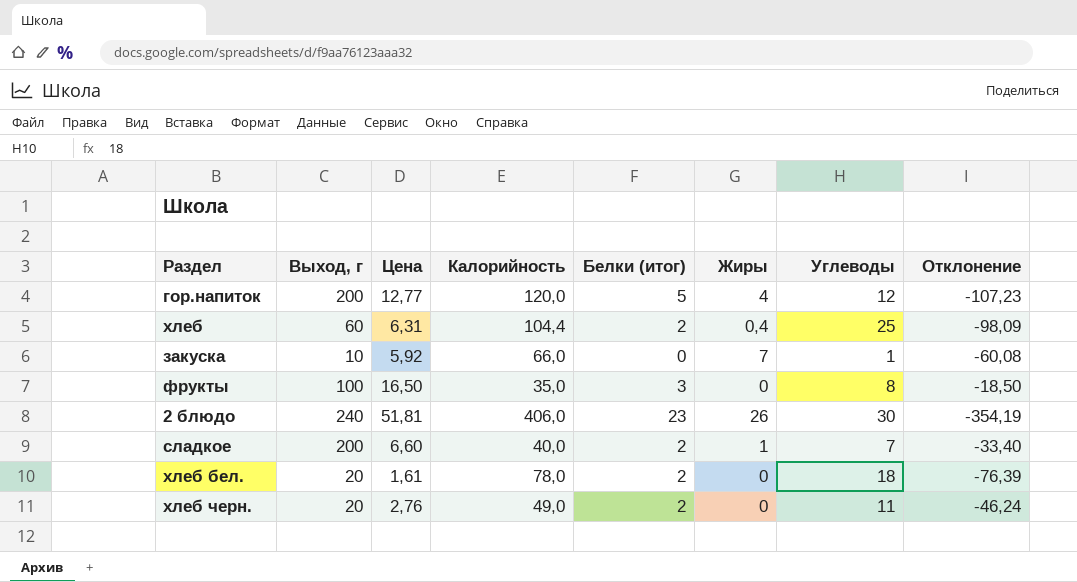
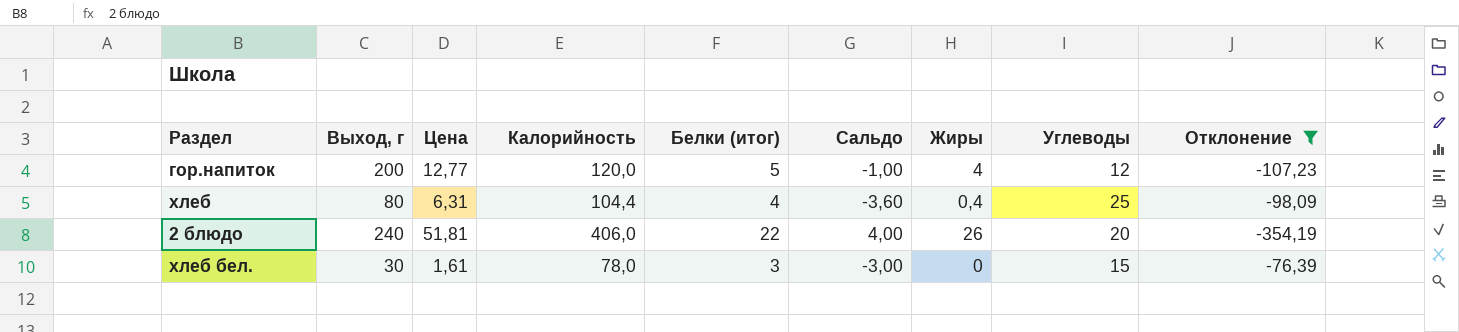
filter: none -> Отклонение <= -76,39
column Сальдо | formula: none -> [Жиры] - [Белки (итог)]
хлеб | Выход, г: 60 -> 80
хлеб | Белки (итог): 2 -> 4
2 блюдо | Белки (итог): 23 -> 22
2 блюдо | Углеводы: 30 -> 20
хлеб бел. | Выход, г: 20 -> 30
хлеб бел. | Белки (итог): 2 -> 3
хлеб бел. | Углеводы: 18 -> 15

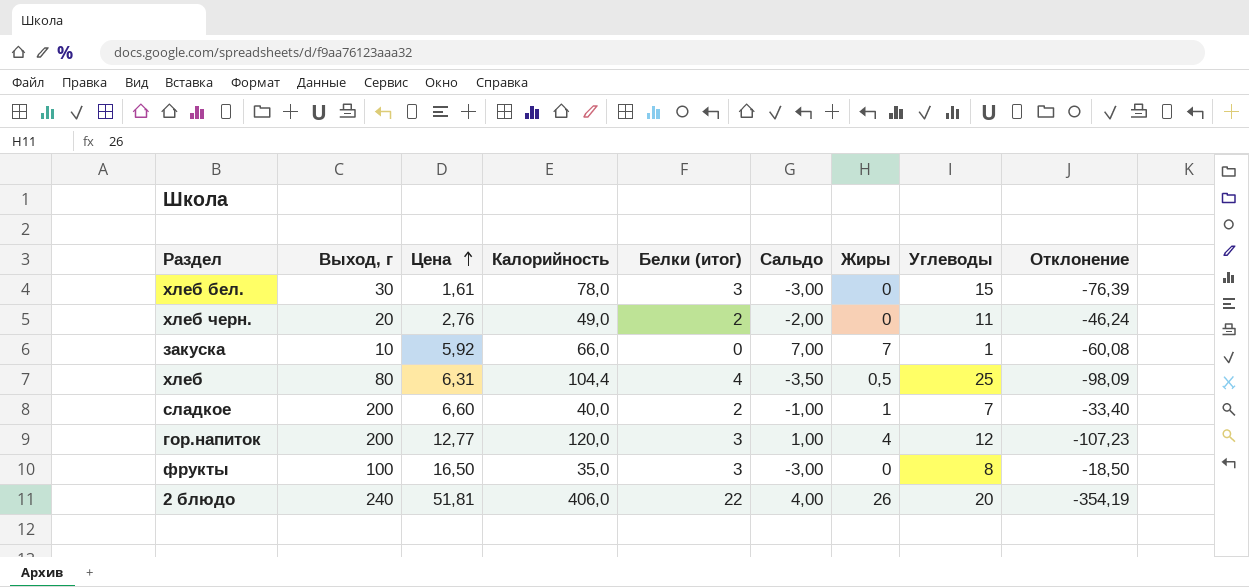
filter: Отклонение <= -76,39 -> none
row order: none -> Цена ascending
хлеб | Сальдо: -3,60 -> -3,50
хлеб | Жиры: 0,4 -> 0,5
гор.напиток | Белки (итог): 5 -> 3
гор.напиток | Сальдо: -1,00 -> 1,00

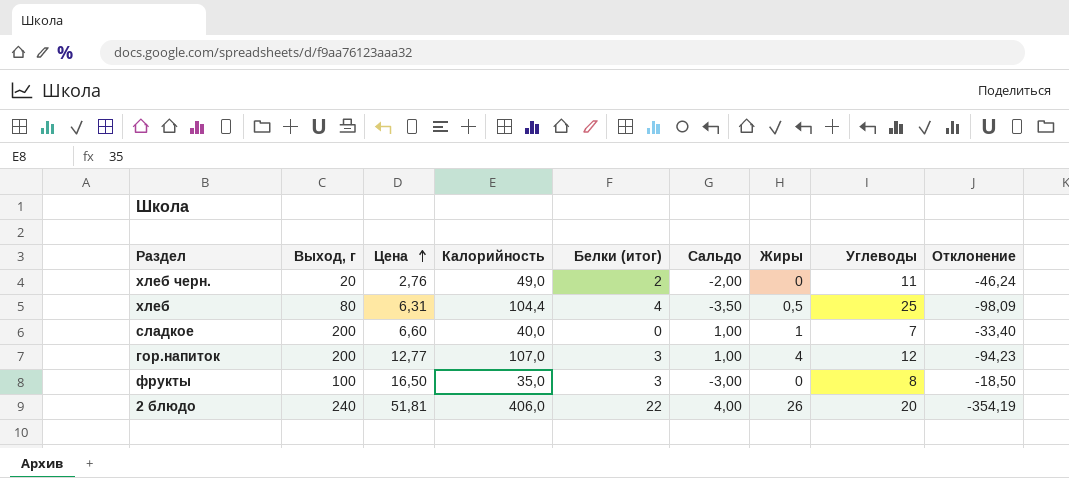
row хлеб бел.: 30 | 1,61 | 78,0 | 3 | -3,00 | 0 | 15 | -76,39 -> none
row закуска: 10 | 5,92 | 66,0 | 0 | 7,00 | 7 | 1 | -60,08 -> none
сладкое | Белки (итог): 2 -> 0
сладкое | Сальдо: -1,00 -> 1,00
гор.напиток | Калорийность: 120,0 -> 107,0
гор.напиток | Отклонение: -107,23 -> -94,23

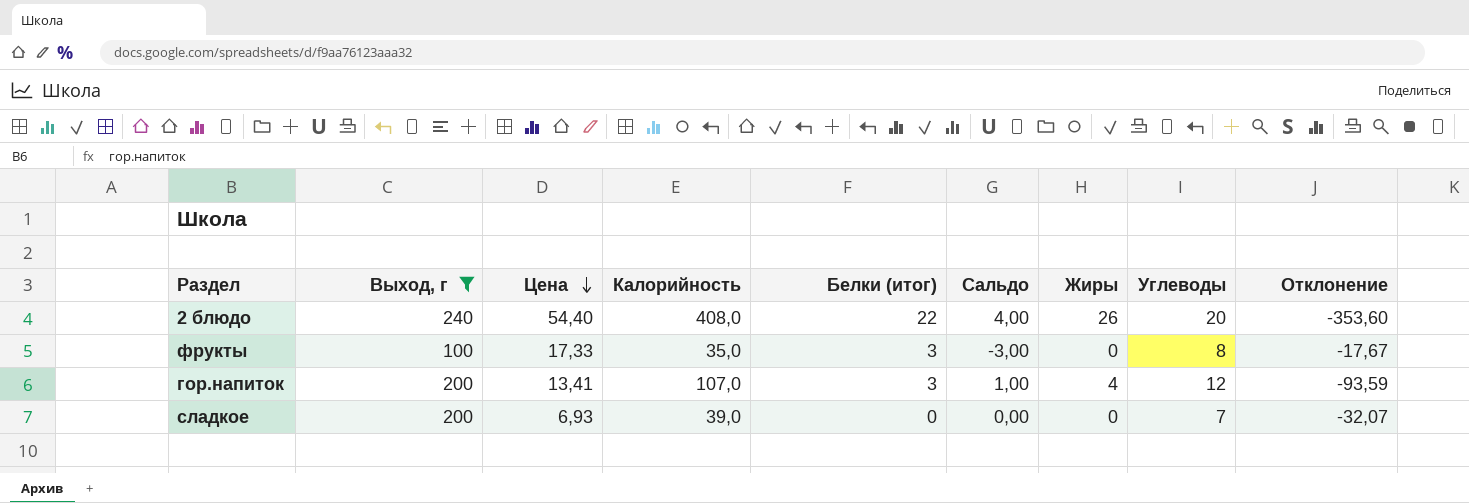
filter: none -> Выход, г >= 100
row order: Цена ascending -> Цена descending
2 блюдо | Цена: 51,81 -> 54,40
2 блюдо | Калорийность: 406,0 -> 408,0
2 блюдо | Отклонение: -354,19 -> -353,60
фрукты | Цена: 16,50 -> 17,33
фрукты | Отклонение: -18,50 -> -17,67
гор.напиток | Цена: 12,77 -> 13,41
гор.напиток | Отклонение: -94,23 -> -93,59
сладкое | Цена: 6,60 -> 6,93
сладкое | Калорийность: 40,0 -> 39,0
сладкое | Сальдо: 1,00 -> 0,00
сладкое | Жиры: 1 -> 0
сладкое | Отклонение: -33,40 -> -32,07

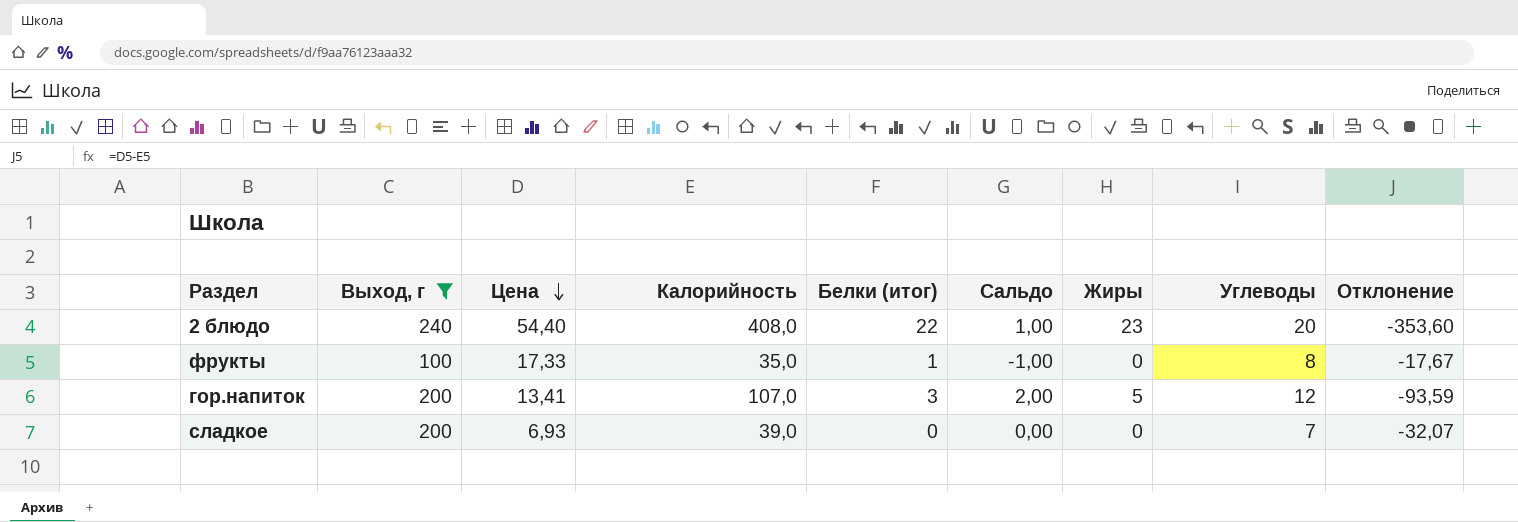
2 блюдо | Сальдо: 4,00 -> 1,00
2 блюдо | Жиры: 26 -> 23
фрукты | Белки (итог): 3 -> 1
фрукты | Сальдо: -3,00 -> -1,00
гор.напиток | Сальдо: 1,00 -> 2,00
гор.напиток | Жиры: 4 -> 5

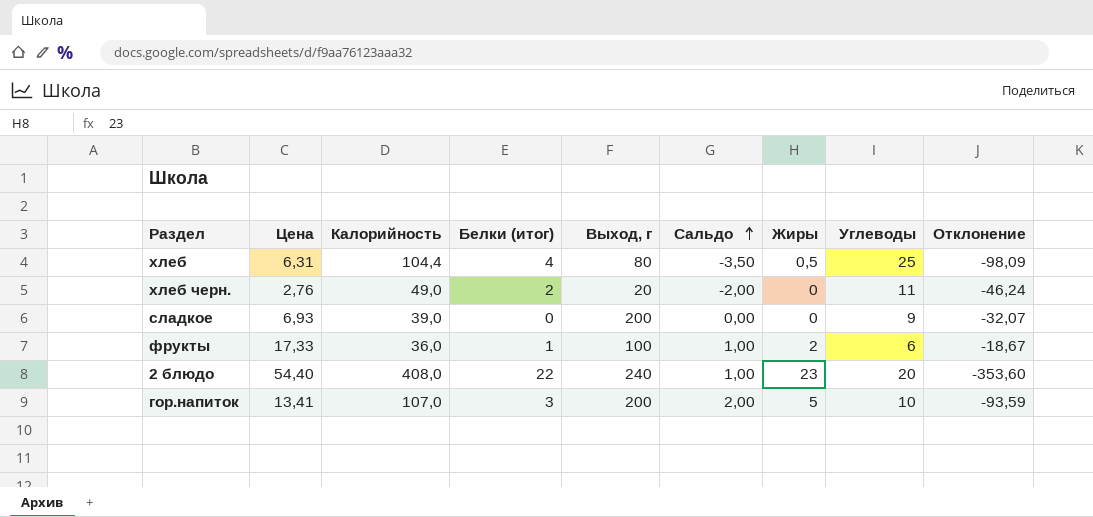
filter: Выход, г >= 100 -> none
row order: Цена descending -> Сальдо ascending
column Выход, г | position: 2 -> 5
сладкое | Углеводы: 7 -> 9
фрукты | Калорийность: 35,0 -> 36,0
фрукты | Сальдо: -1,00 -> 1,00
фрукты | Жиры: 0 -> 2
фрукты | Углеводы: 8 -> 6
фрукты | Отклонение: -17,67 -> -18,67
гор.напиток | Углеводы: 12 -> 10

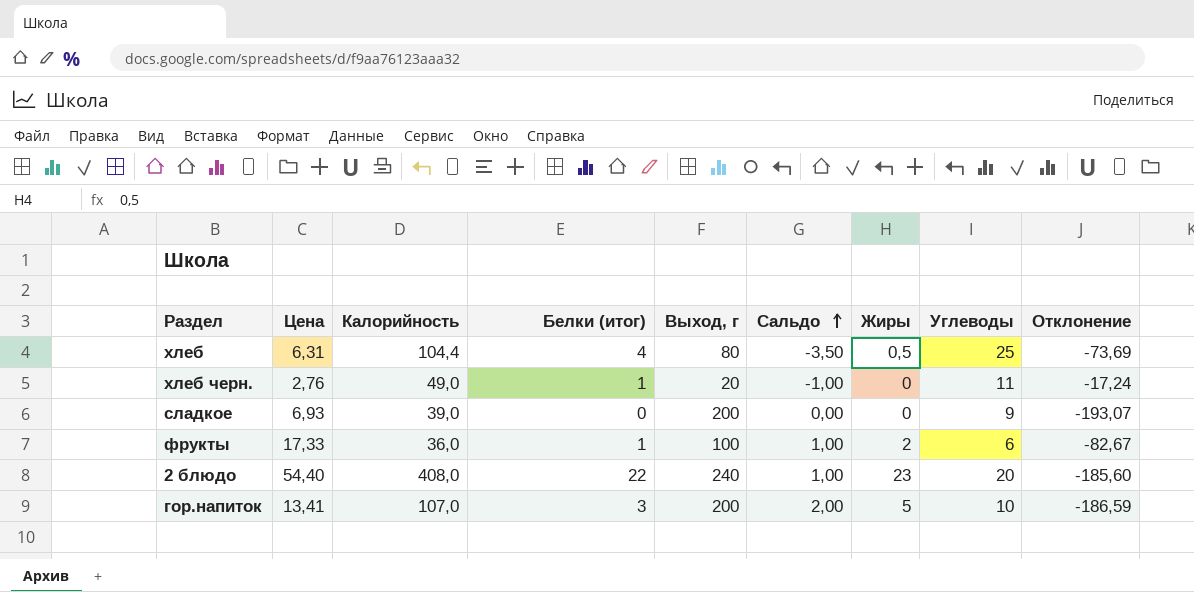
column Отклонение | formula: [Цена] - [Калорийность] -> [Цена] - [Выход, г]
хлеб черн. | Белки (итог): 2 -> 1
хлеб черн. | Сальдо: -2,00 -> -1,00

